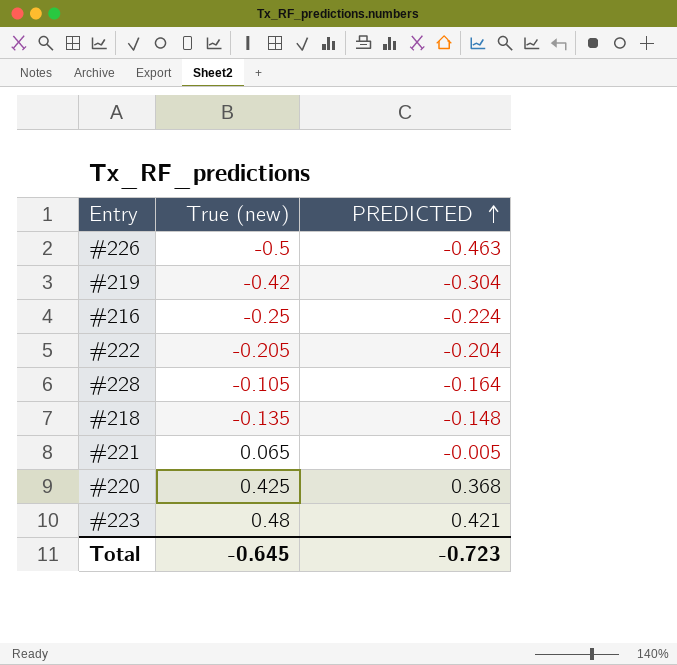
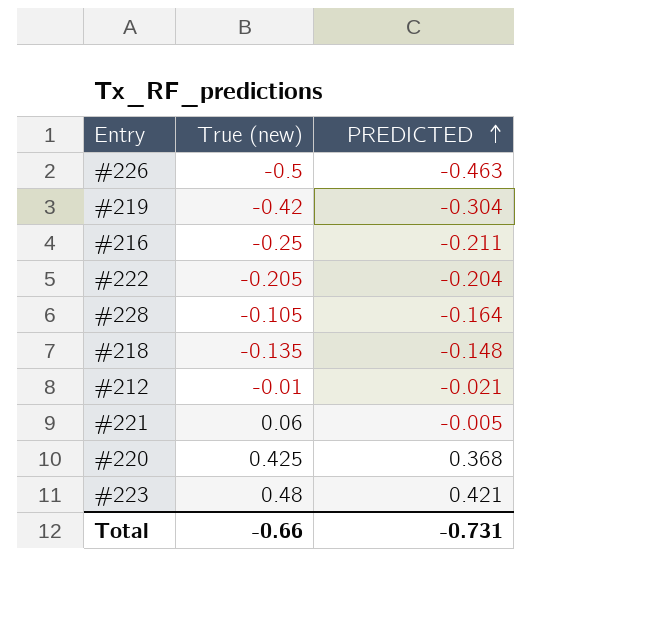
#216 | PREDICTED: -0.224 -> -0.211
row #212: none -> -0.01 | -0.021
#221 | True (new): 0.065 -> 0.06
Total | True (new): -0.645 -> -0.66
Total | PREDICTED: -0.723 -> -0.731

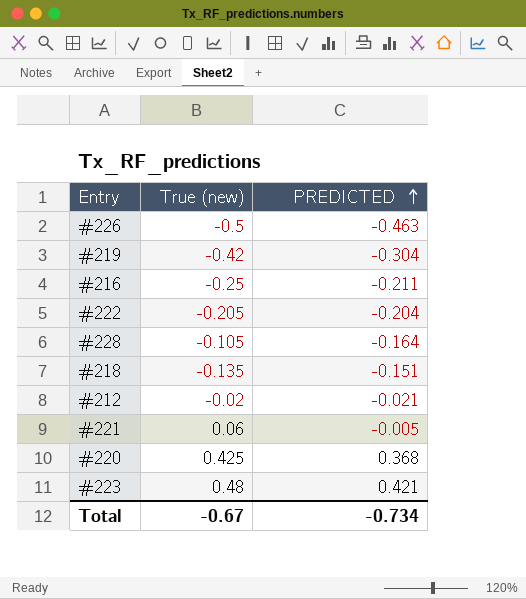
#218 | PREDICTED: -0.148 -> -0.151
#212 | True (new): -0.01 -> -0.02
Total | True (new): -0.66 -> -0.67
Total | PREDICTED: -0.731 -> -0.734

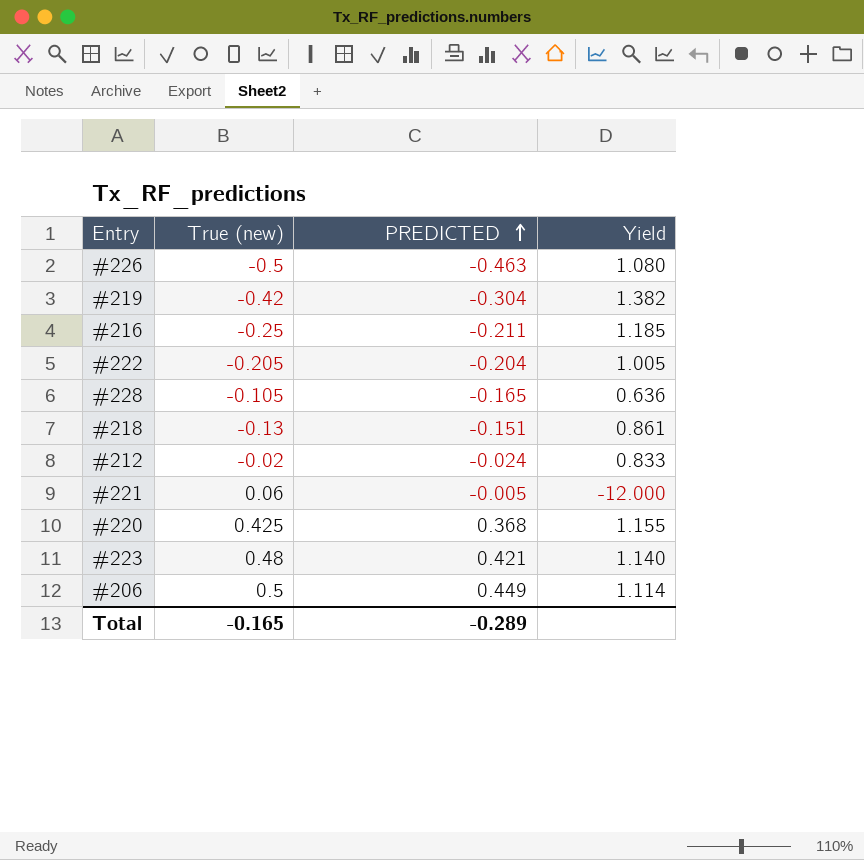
column Yield | formula: none -> [True (new)] / [PREDICTED]
#228 | PREDICTED: -0.164 -> -0.165
#218 | True (new): -0.135 -> -0.13
#212 | PREDICTED: -0.021 -> -0.024
row #206: none -> 0.5 | 0.449 | 1.114
Total | True (new): -0.67 -> -0.165
Total | PREDICTED: -0.734 -> -0.289

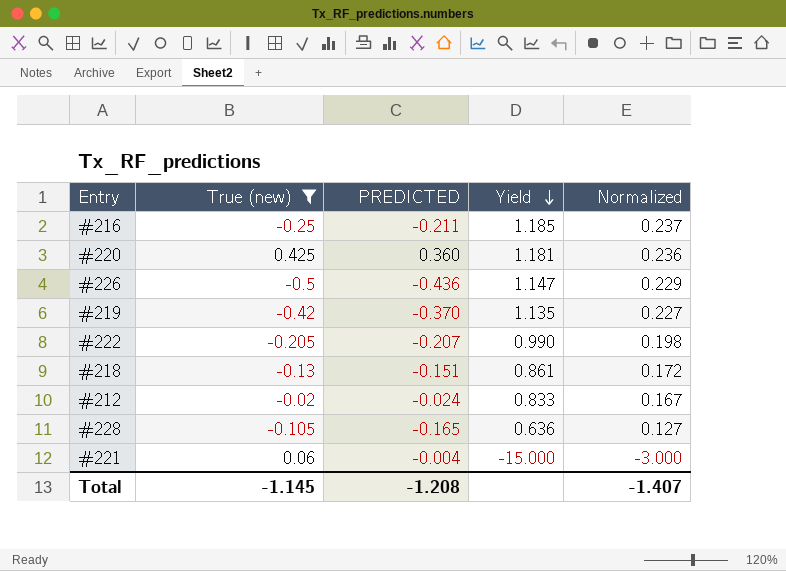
filter: none -> True (new) <= 0.425
row order: PREDICTED ascending -> Yield descending
column Normalized | formula: none -> [Yield] * 0.2
#220 | PREDICTED: 0.368 -> 0.360
#220 | Yield: 1.155 -> 1.181
#226 | PREDICTED: -0.463 -> -0.436
#226 | Yield: 1.080 -> 1.147
#219 | PREDICTED: -0.304 -> -0.370
#219 | Yield: 1.382 -> 1.135
#222 | PREDICTED: -0.204 -> -0.207
#222 | Yield: 1.005 -> 0.990
#221 | PREDICTED: -0.005 -> -0.004
#221 | Yield: -12.000 -> -15.000
Total | True (new): -0.165 -> -1.145
Total | PREDICTED: -0.289 -> -1.208

